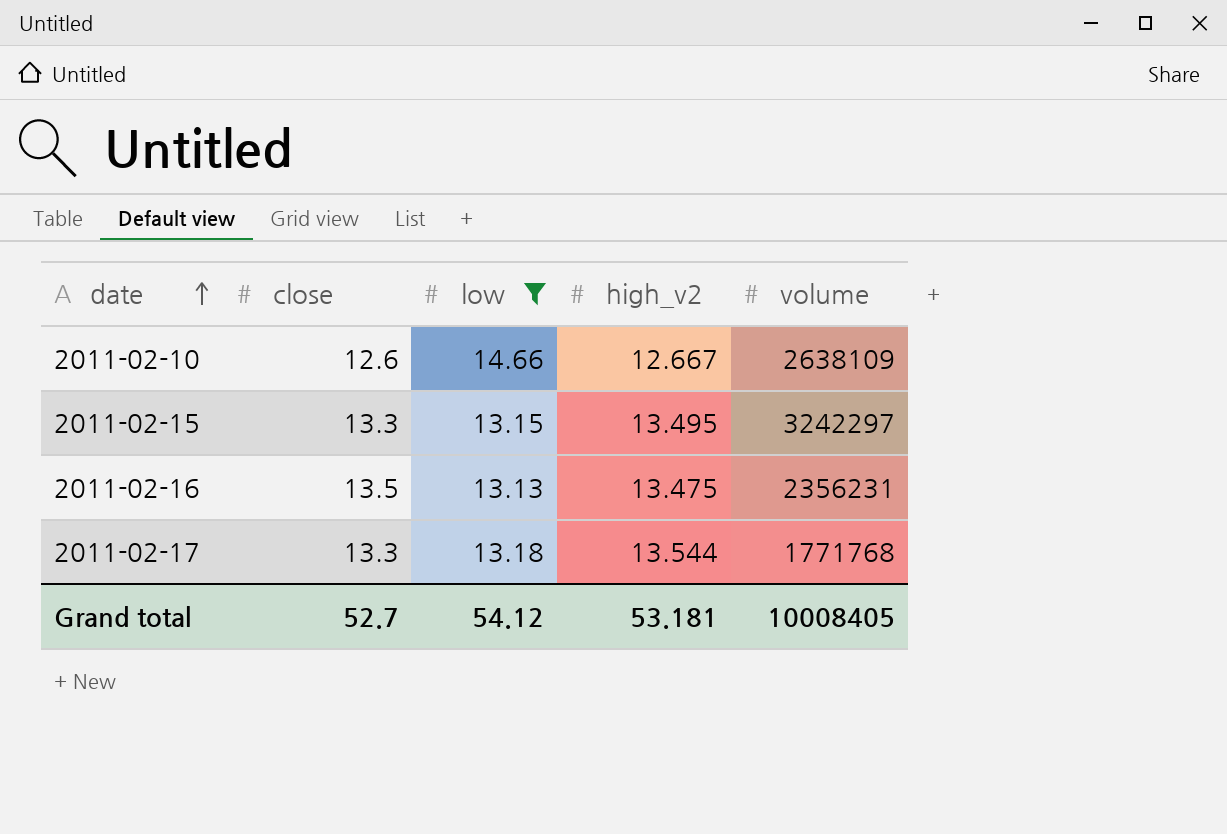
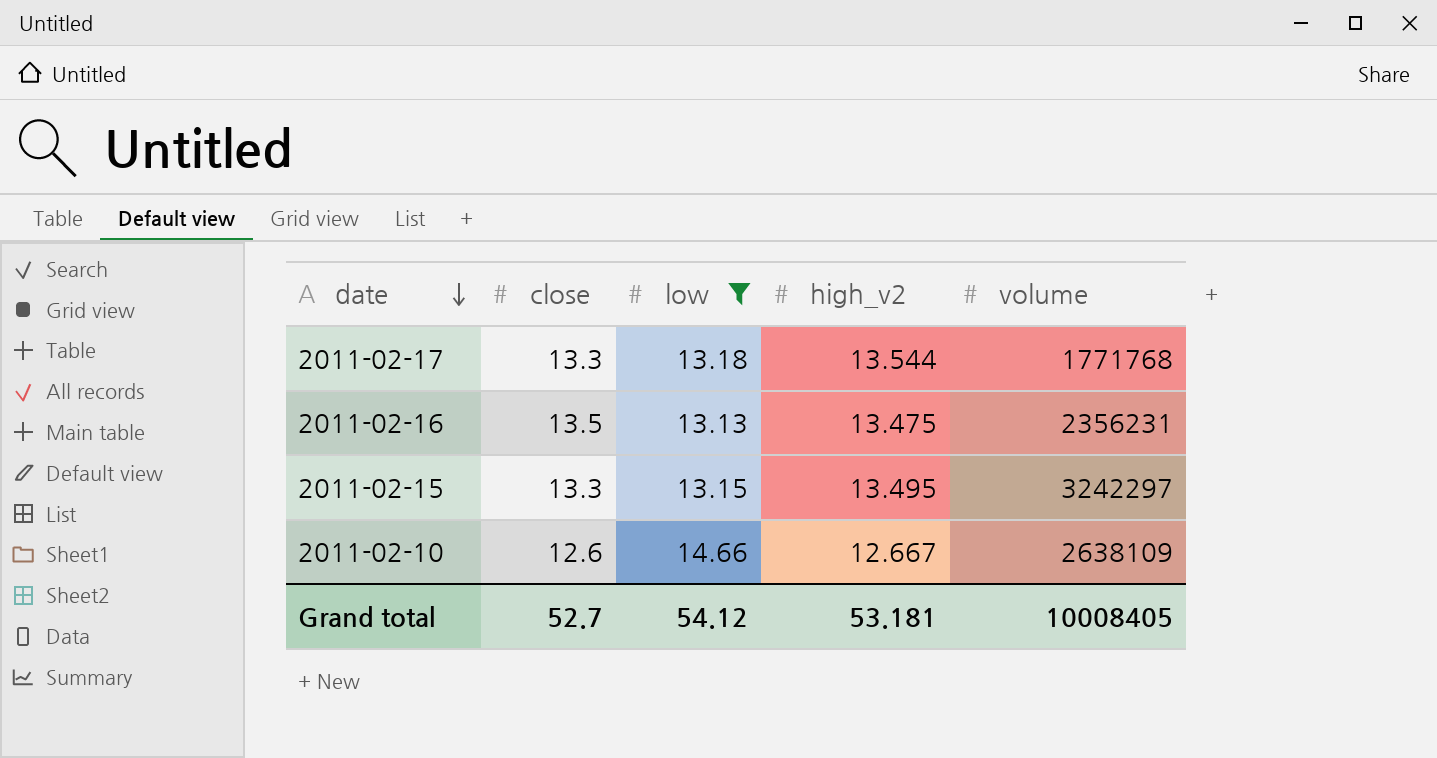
row order: date ascending -> date descending

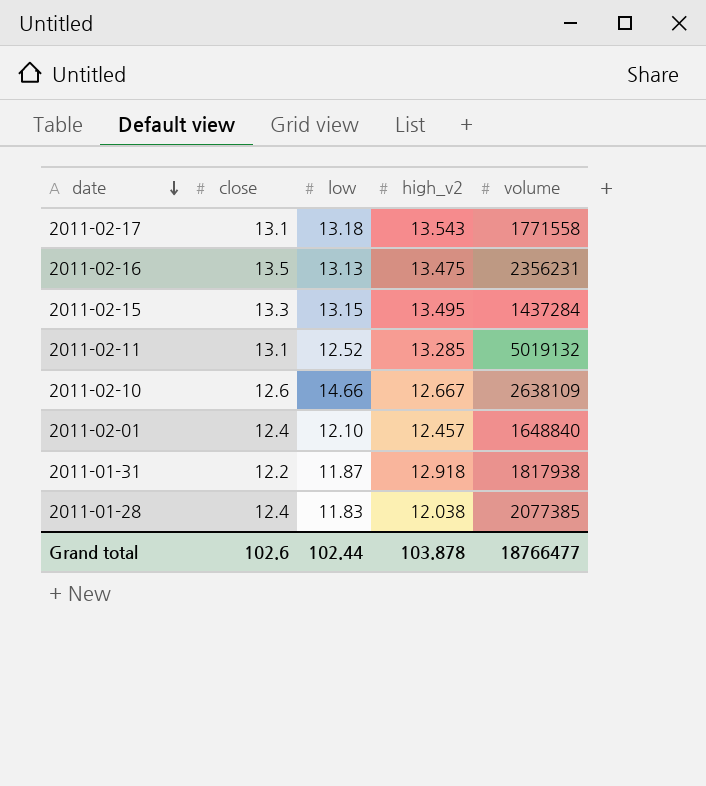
filter: low >= 13.13 -> none
2011-02-17 | close: 13.3 -> 13.1
2011-02-17 | high_v2: 13.544 -> 13.543
2011-02-17 | volume: 1771768 -> 1771558
2011-02-15 | volume: 3242297 -> 1437284
Grand total | close: 52.7 -> 102.6
Grand total | low: 54.12 -> 102.44
Grand total | high_v2: 53.181 -> 103.878
Grand total | volume: 10008405 -> 18766477

